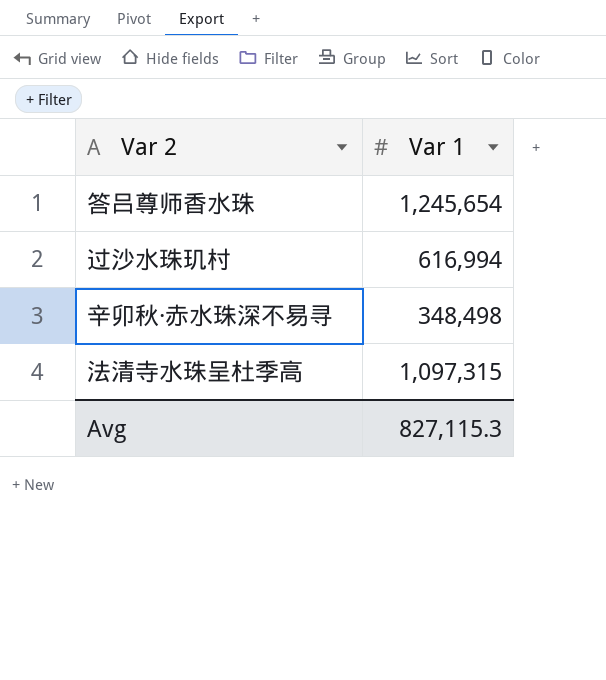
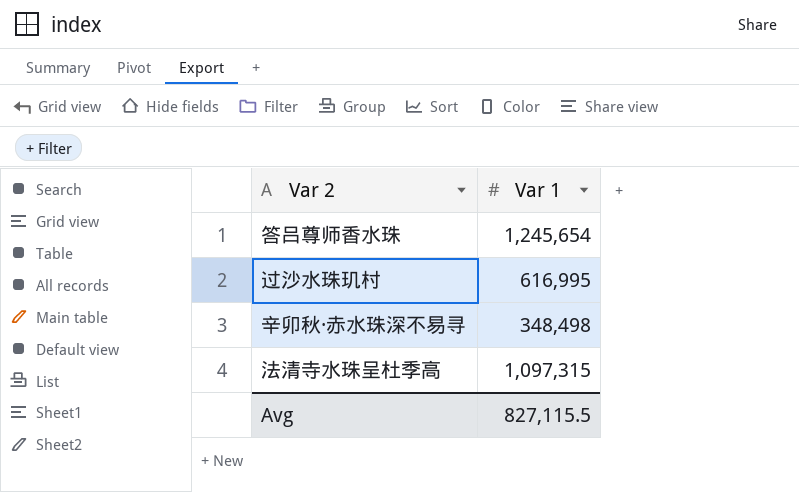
过沙水珠玑村 | Var 1: 616,994 -> 616,995
Avg | Var 1: 827,115.3 -> 827,115.5

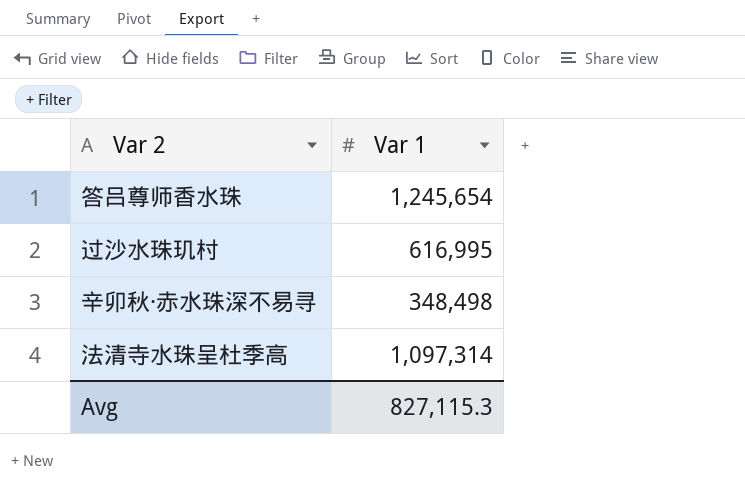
法清寺水珠呈杜季高 | Var 1: 1,097,315 -> 1,097,314
Avg | Var 1: 827,115.5 -> 827,115.3

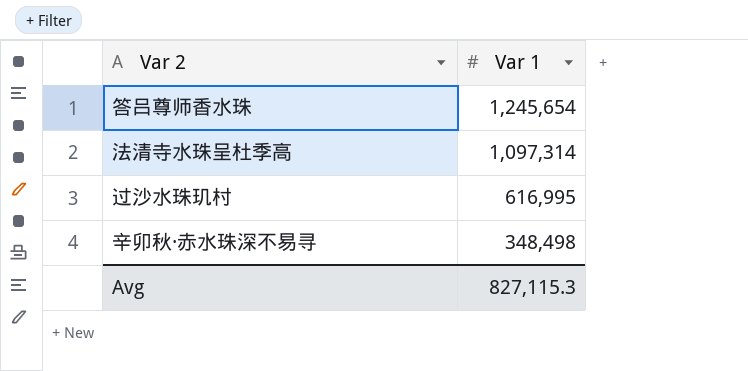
row order: none -> Var 1 descending

